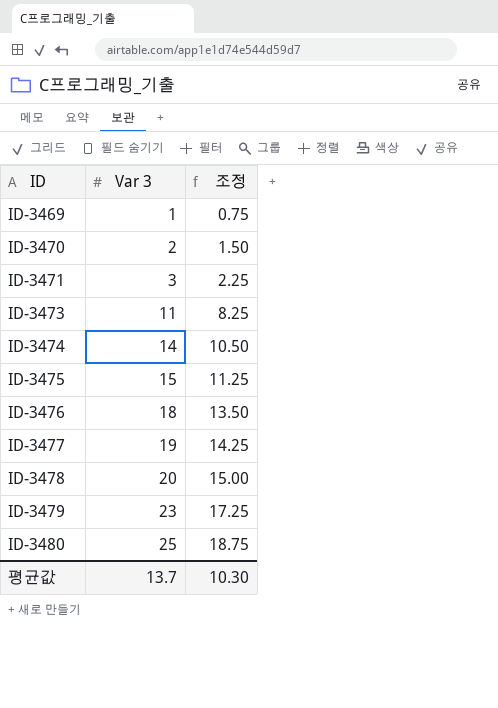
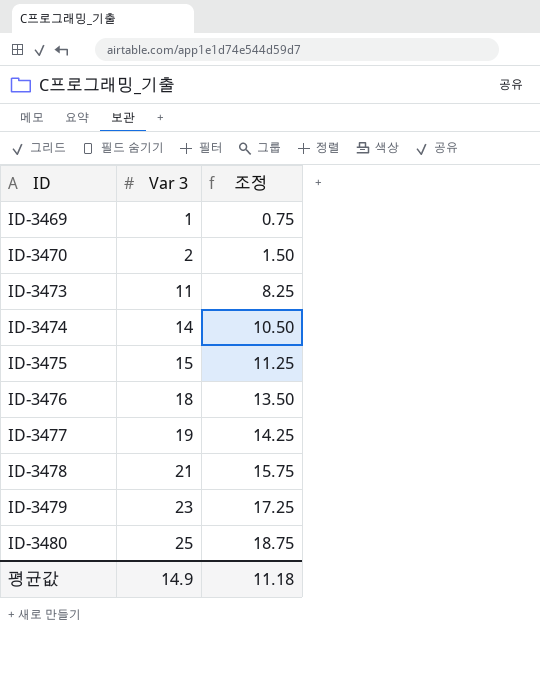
row ID-3471: 3 | 2.25 -> none
ID-3478 | Var 3: 20 -> 21
ID-3478 | 조정: 15.00 -> 15.75
평균값 | Var 3: 13.7 -> 14.9
평균값 | 조정: 10.30 -> 11.18

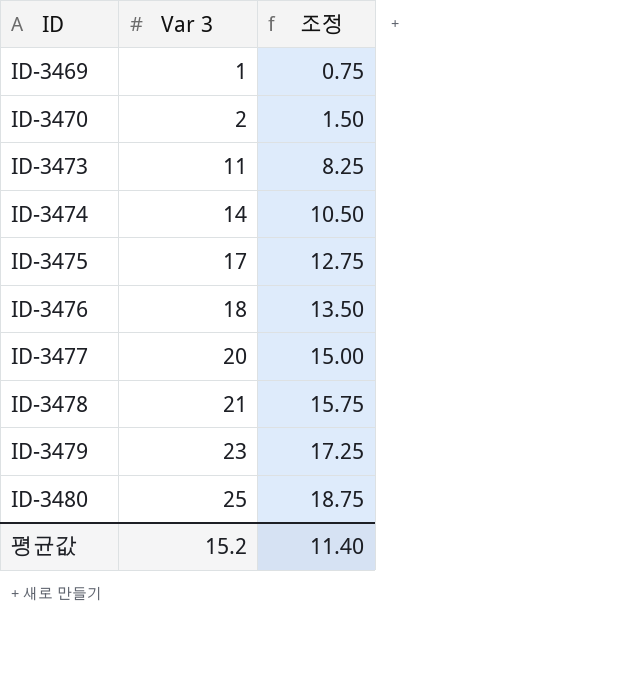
ID-3475 | Var 3: 15 -> 17
ID-3475 | 조정: 11.25 -> 12.75
ID-3477 | Var 3: 19 -> 20
ID-3477 | 조정: 14.25 -> 15.00
평균값 | Var 3: 14.9 -> 15.2
평균값 | 조정: 11.18 -> 11.40

